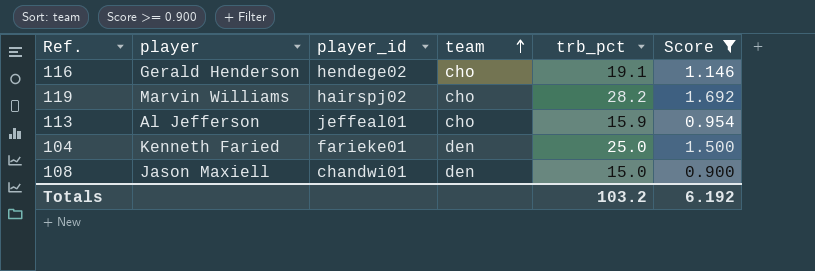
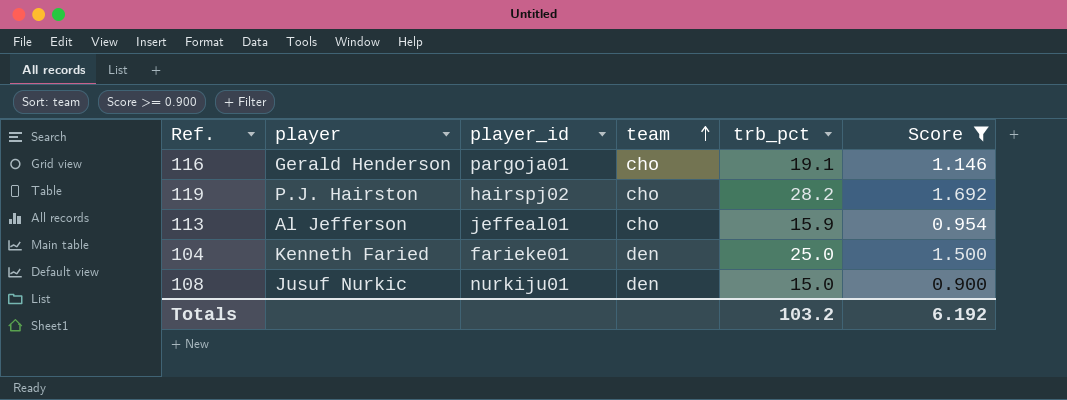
116 | player_id: hendege02 -> pargoja01
119 | player: Marvin Williams -> P.J. Hairston
108 | player: Jason Maxiell -> Jusuf Nurkic
108 | player_id: chandwi01 -> nurkiju01

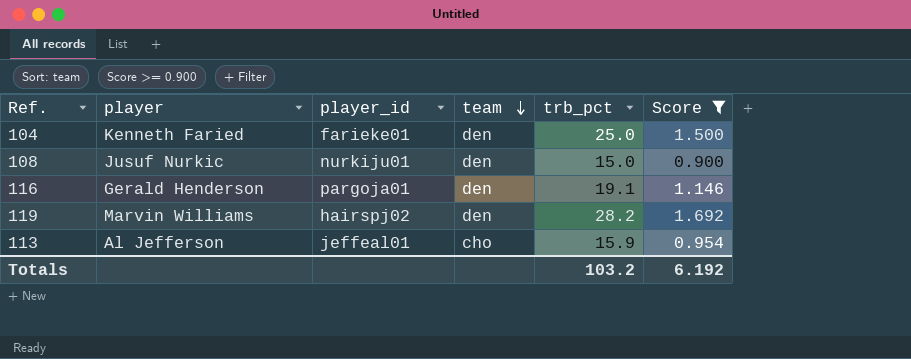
row order: team ascending -> team descending
116 | team: cho -> den
119 | player: P.J. Hairston -> Marvin Williams
119 | team: cho -> den

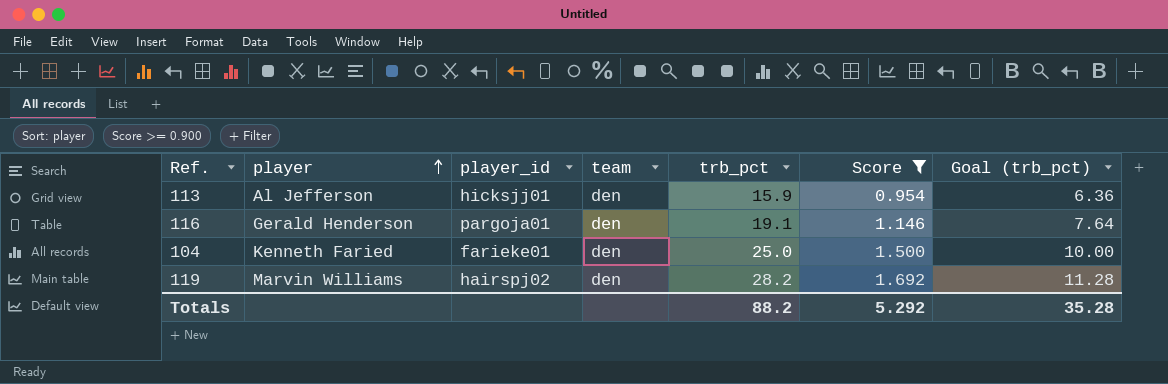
row order: team descending -> player ascending
column Goal (trb_pct) | formula: none -> [trb_pct] * 0.4
row 108: Jusuf Nurkic | nurkiju01 | den | 15.0 | 0.900 -> none
113 | player_id: jeffeal01 -> hicksjj01
113 | team: cho -> den
Totals | trb_pct: 103.2 -> 88.2
Totals | Score: 6.192 -> 5.292

